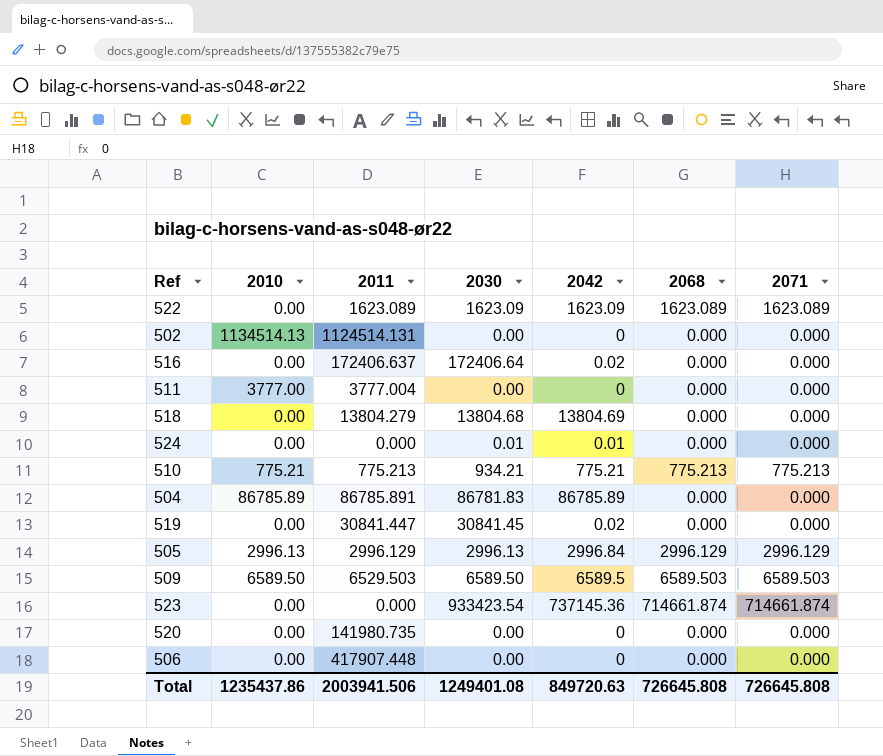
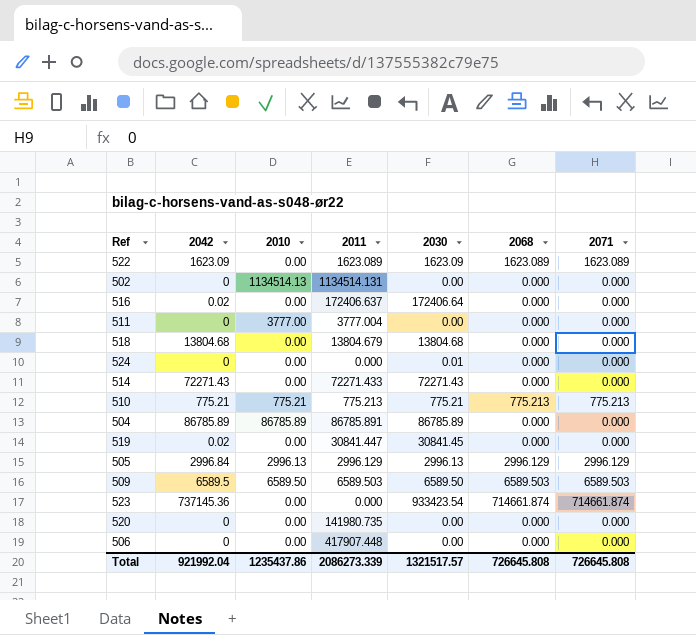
column 2042 | position: 5 -> 2
502 | 2011: 1124514.131 -> 1134514.131
518 | 2042: 13804.69 -> 13804.68
518 | 2011: 13804.279 -> 13804.679
524 | 2042: 0.01 -> 0
row 514: none -> 72271.43 | 0.00 | 72271.433 | 72271.43 | 0.000 | 0.000
510 | 2030: 934.21 -> 775.21
504 | 2030: 86781.83 -> 86785.89
509 | 2011: 6529.503 -> 6589.503
Total | 2042: 849720.63 -> 921992.04
Total | 2011: 2003941.506 -> 2086273.339
Total | 2030: 1249401.08 -> 1321517.57

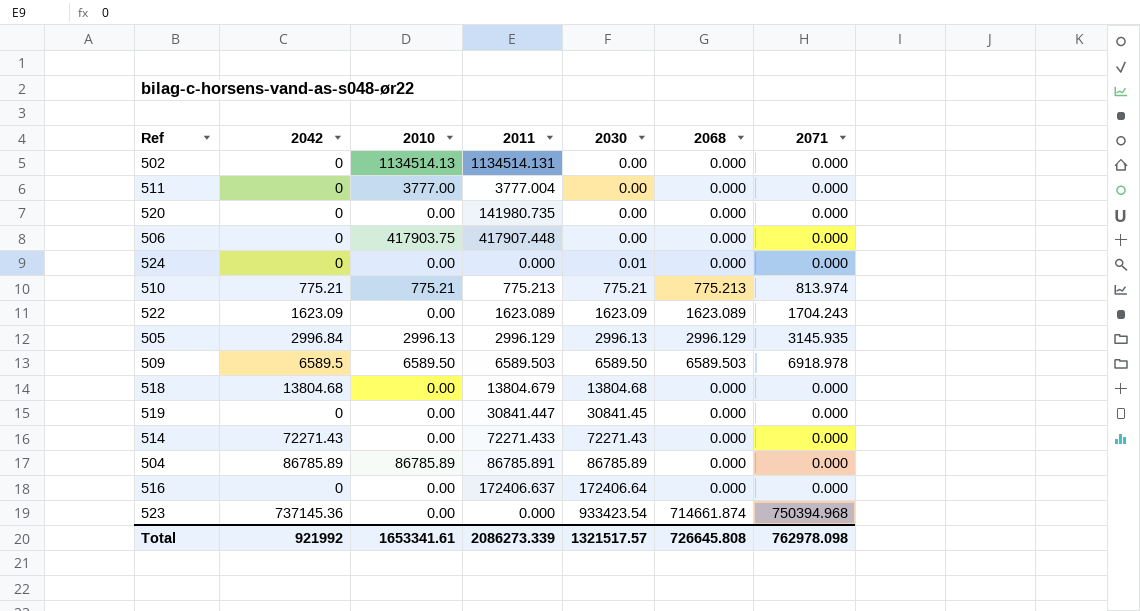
row order: none -> 2030 ascending
506 | 2010: 0.00 -> 417903.75
510 | 2071: 775.213 -> 813.974
522 | 2071: 1623.089 -> 1704.243
505 | 2071: 2996.129 -> 3145.935
509 | 2071: 6589.503 -> 6918.978
519 | 2042: 0.02 -> 0
516 | 2042: 0.02 -> 0
523 | 2071: 714661.874 -> 750394.968
Total | 2042: 921992.04 -> 921992
Total | 2010: 1235437.86 -> 1653341.61
Total | 2071: 726645.808 -> 762978.098

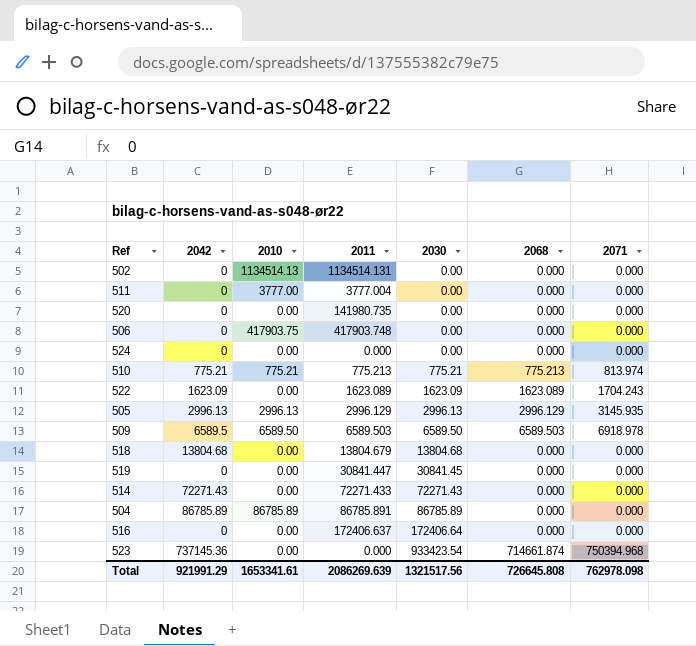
506 | 2011: 417907.448 -> 417903.748
524 | 2030: 0.01 -> 0.00
505 | 2042: 2996.84 -> 2996.13
Total | 2042: 921992 -> 921991.29
Total | 2011: 2086273.339 -> 2086269.639
Total | 2030: 1321517.57 -> 1321517.56

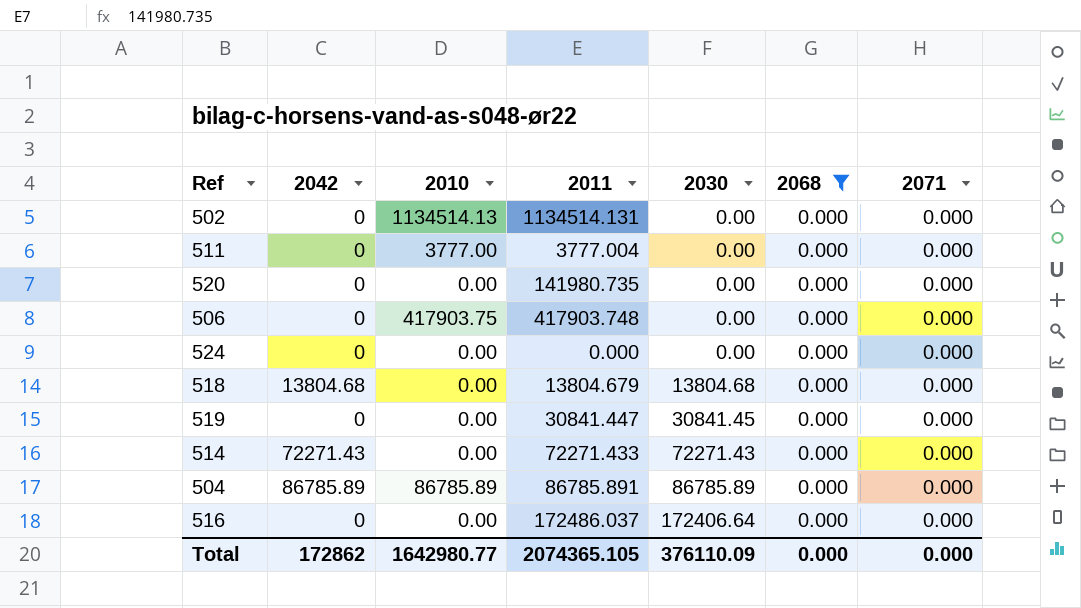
filter: none -> 2068 = 0.000
516 | 2011: 172406.637 -> 172486.037
Total | 2042: 921991.29 -> 172862
Total | 2010: 1653341.61 -> 1642980.77
Total | 2011: 2086269.639 -> 2074365.105
Total | 2030: 1321517.56 -> 376110.09
Total | 2068: 726645.808 -> 0.000
Total | 2071: 762978.098 -> 0.000

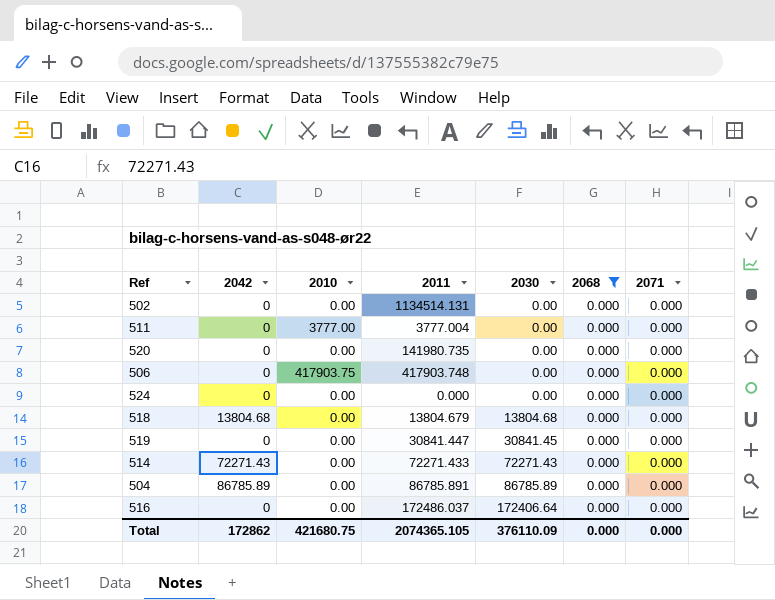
502 | 2010: 1134514.13 -> 0.00
504 | 2010: 86785.89 -> 0.00
Total | 2010: 1642980.77 -> 421680.75

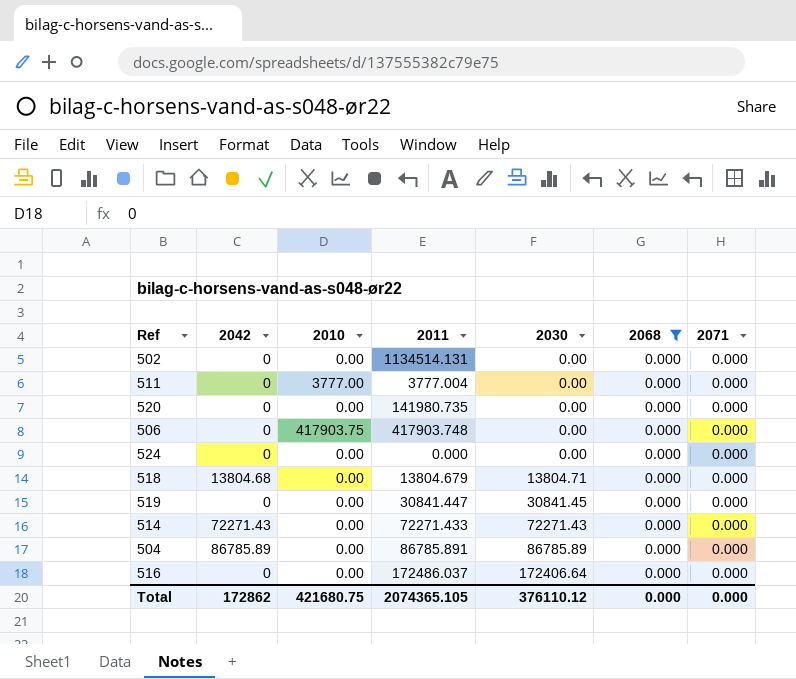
518 | 2030: 13804.68 -> 13804.71
Total | 2030: 376110.09 -> 376110.12

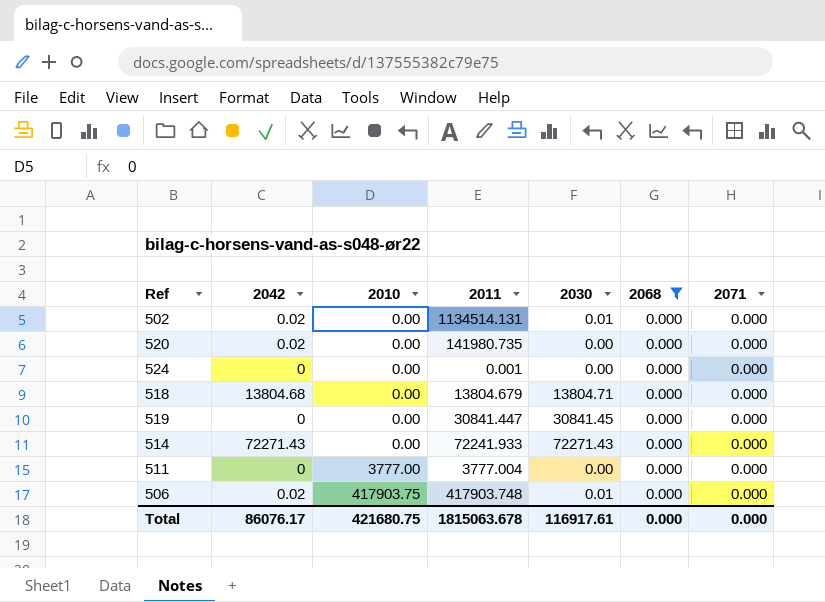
row order: 2030 ascending -> 2010 ascending
row 504: 86785.89 | 0.00 | 86785.891 | 86785.89 | 0.000 | 0.000 -> none
row 516: 0 | 0.00 | 172486.037 | 172406.64 | 0.000 | 0.000 -> none
502 | 2042: 0 -> 0.02
502 | 2030: 0.00 -> 0.01
520 | 2042: 0 -> 0.02
524 | 2011: 0.000 -> 0.001
514 | 2011: 72271.433 -> 72241.933
506 | 2042: 0 -> 0.02
506 | 2030: 0.00 -> 0.01
Total | 2042: 172862 -> 86076.17
Total | 2011: 2074365.105 -> 1815063.678
Total | 2030: 376110.12 -> 116917.61

